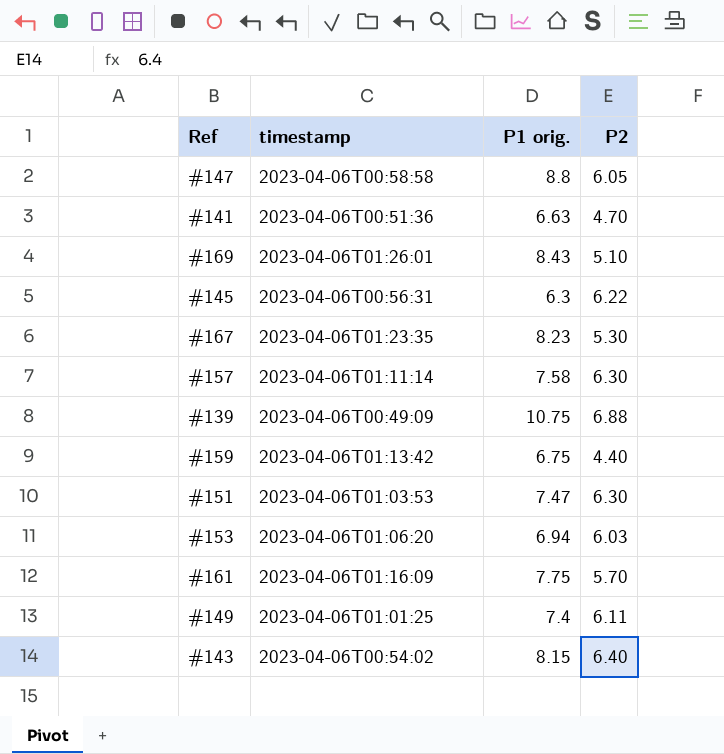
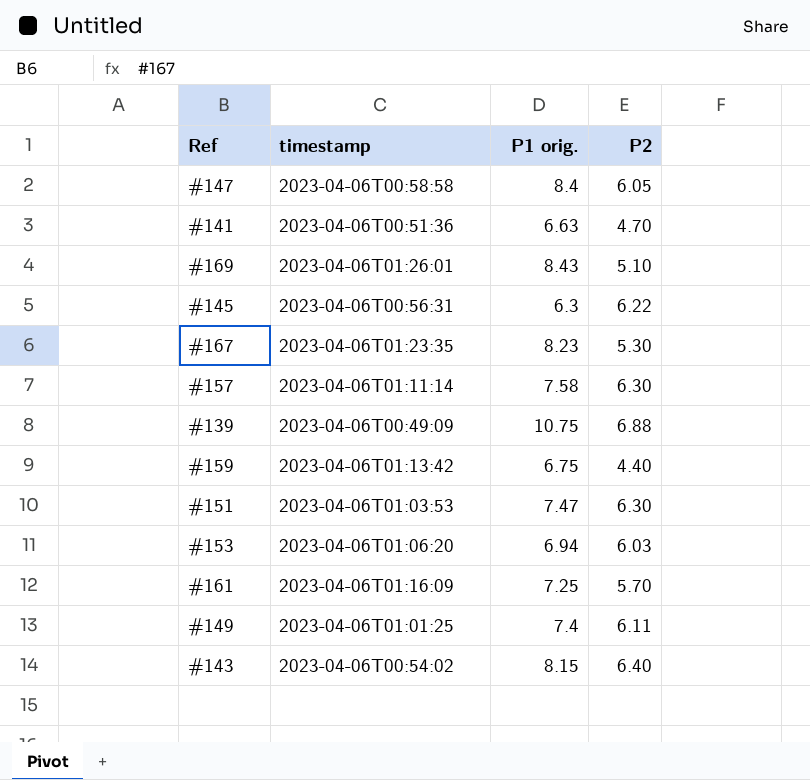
#147 | P1 orig.: 8.8 -> 8.4
#161 | P1 orig.: 7.75 -> 7.25

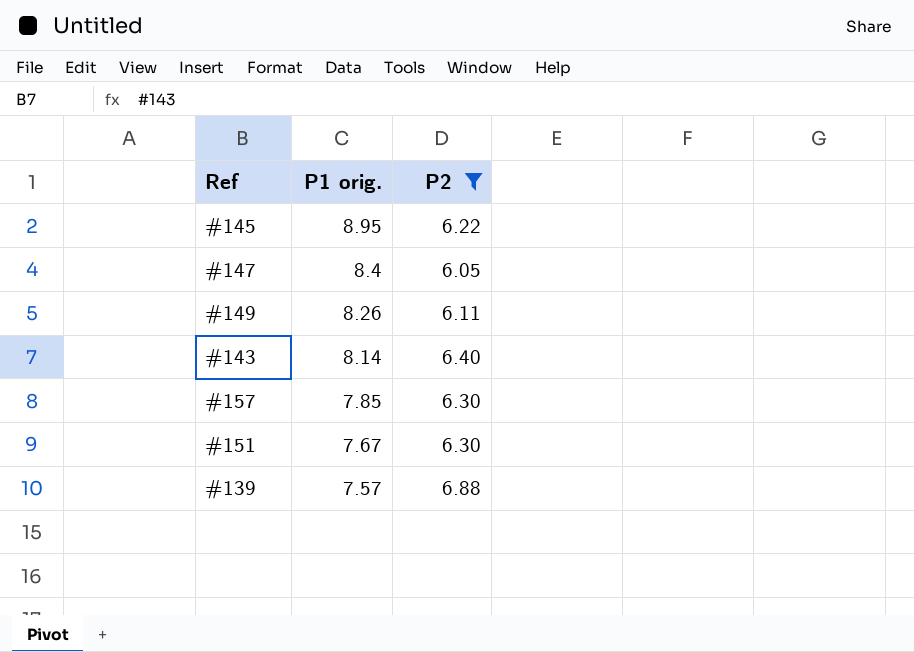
filter: none -> P2 >= 6.05
row order: none -> P1 orig. descending
column timestamp | position: 2 -> none
#145 | P1 orig.: 6.3 -> 8.95
#149 | P1 orig.: 7.4 -> 8.26
#143 | P1 orig.: 8.15 -> 8.14
#157 | P1 orig.: 7.58 -> 7.85
#151 | P1 orig.: 7.47 -> 7.67
#139 | P1 orig.: 10.75 -> 7.57

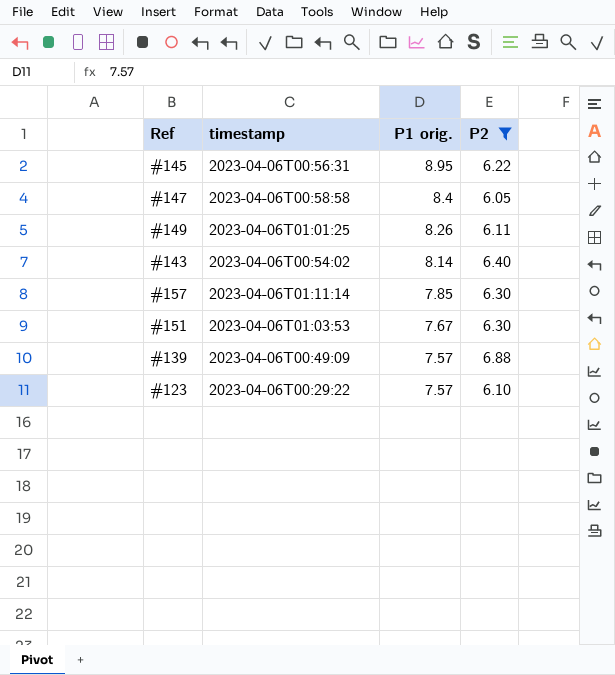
column timestamp | position: none -> 2
row #123: none -> 2023-04-06T00:29:22 | 7.57 | 6.10

